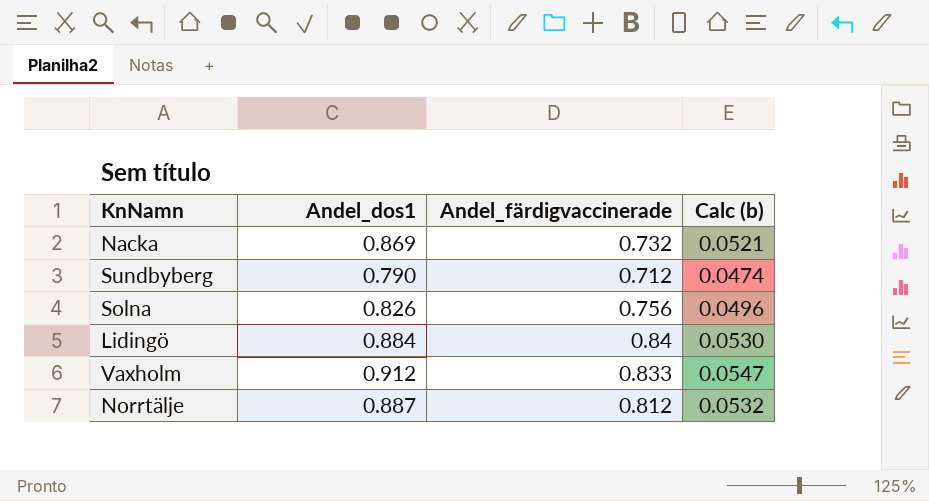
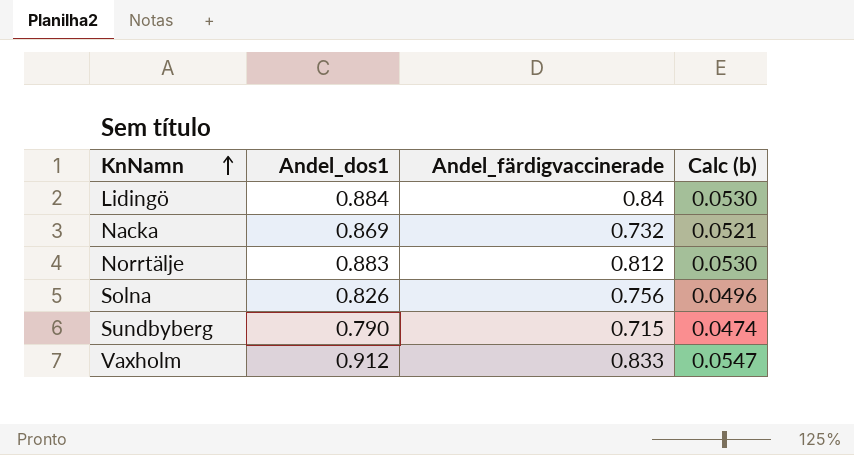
row order: none -> KnNamn ascending
Norrtälje | Andel_dos1: 0.887 -> 0.883
Norrtälje | Calc (b): 0.0532 -> 0.0530
Sundbyberg | Andel_färdigvaccinerade: 0.712 -> 0.715

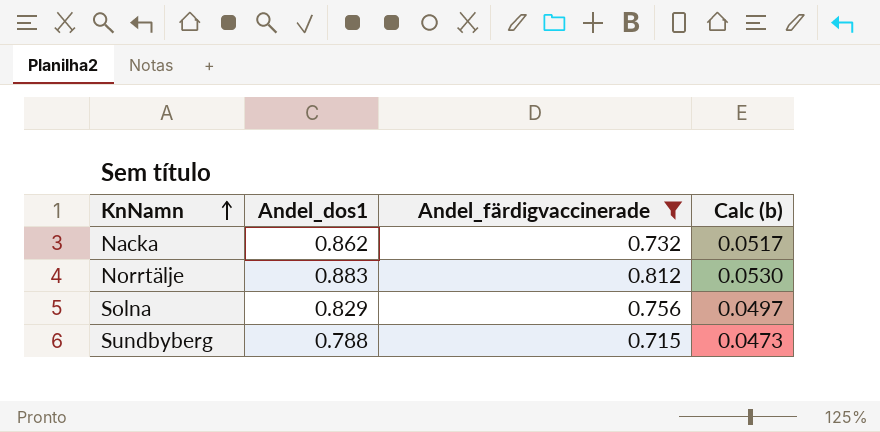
filter: none -> Andel_färdigvaccinerade <= 0.812
Nacka | Andel_dos1: 0.869 -> 0.862
Nacka | Calc (b): 0.0521 -> 0.0517
Solna | Andel_dos1: 0.826 -> 0.829
Solna | Calc (b): 0.0496 -> 0.0497
Sundbyberg | Andel_dos1: 0.790 -> 0.788
Sundbyberg | Calc (b): 0.0474 -> 0.0473

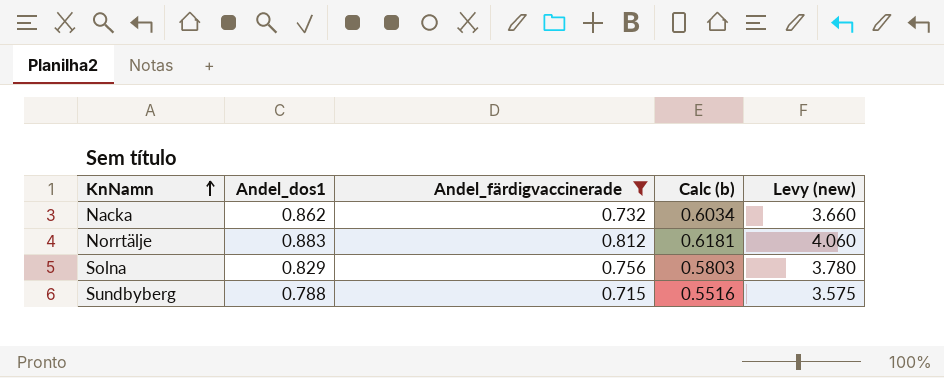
column Calc (b) | formula: [Andel_dos1] * 0.06 -> [Andel_dos1] * 0.7
column Levy (new) | formula: none -> [Andel_färdigvaccinerade] * 5

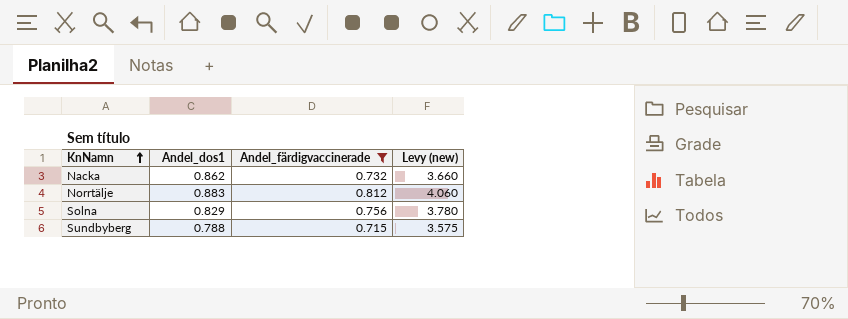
column Calc (b) | formula: [Andel_dos1] * 0.7 -> none

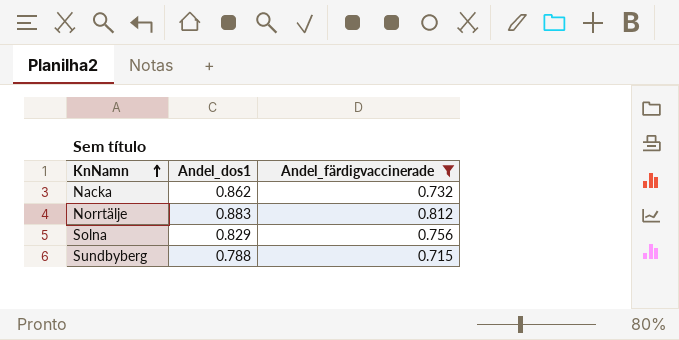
column Levy (new) | formula: [Andel_färdigvaccinerade] * 5 -> none

